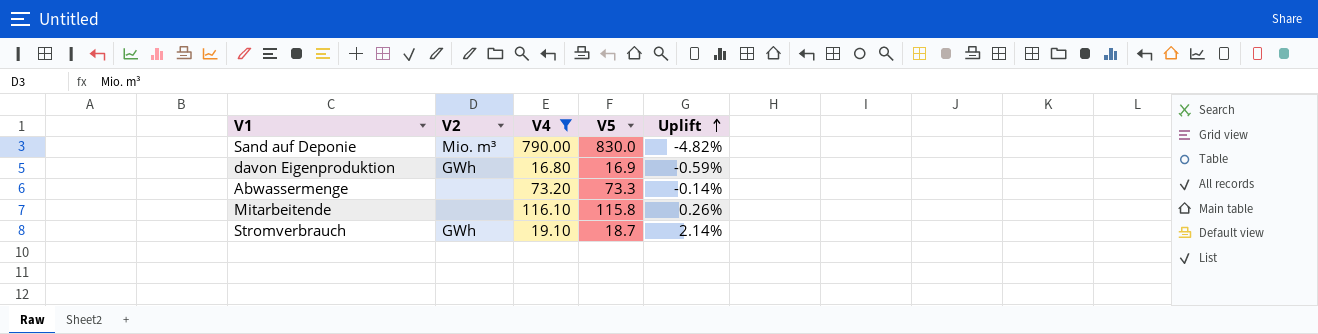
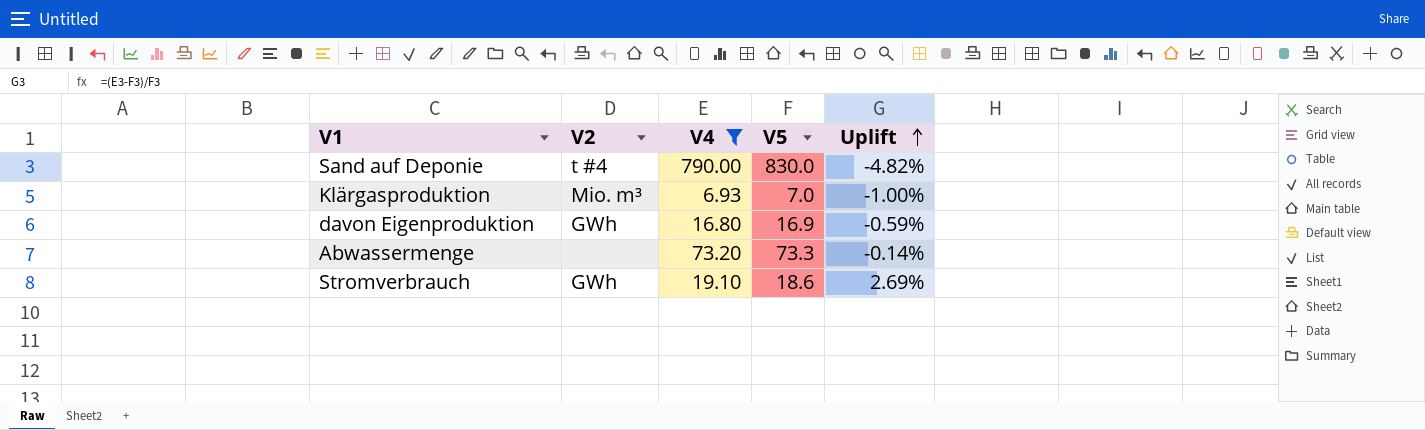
row Mitarbeitende: none | 116.10 | 115.8 | 0.26% -> none
Sand auf Deponie | V2: Mio. m³ -> t #4
row Klärgasproduktion: none -> Mio. m³ | 6.93 | 7.0 | -1.00%
Stromverbrauch | V5: 18.7 -> 18.6
Stromverbrauch | Uplift: 2.14% -> 2.69%

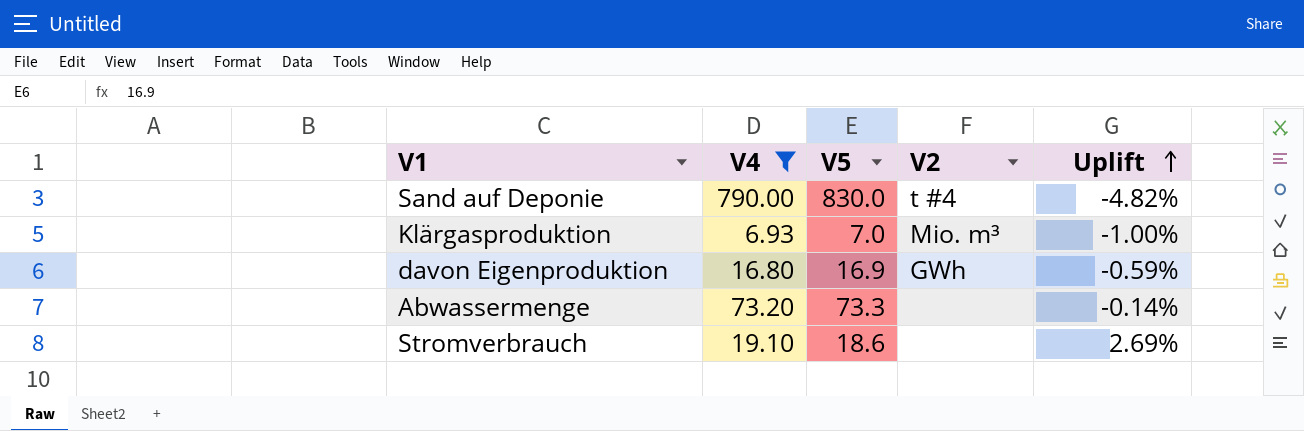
column V2 | position: 2 -> 4
Stromverbrauch | V2: GWh -> none

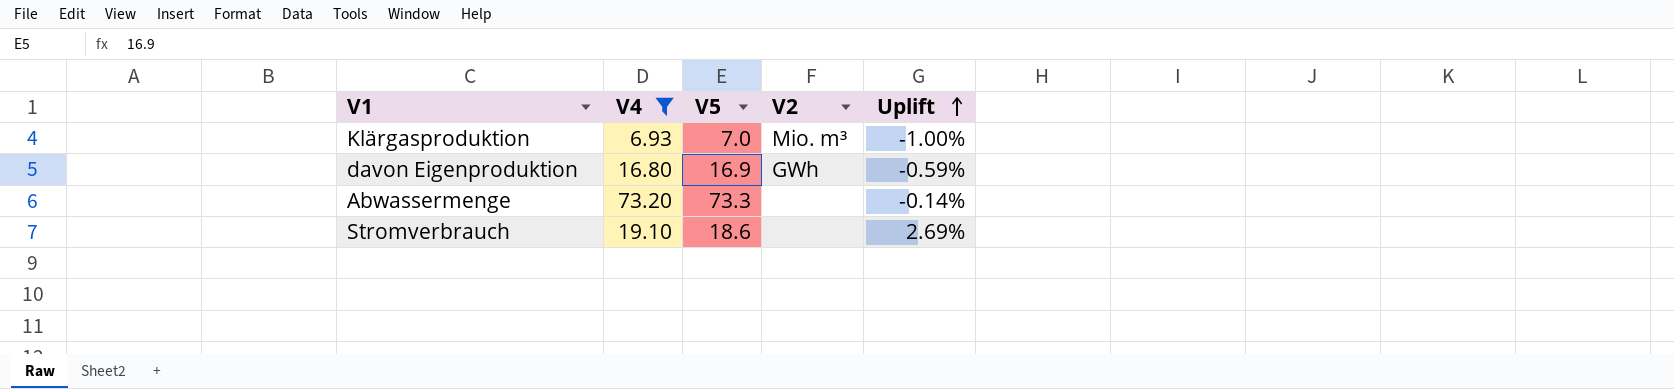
row Sand auf Deponie: 790.00 | 830.0 | t #4 | -4.82% -> none

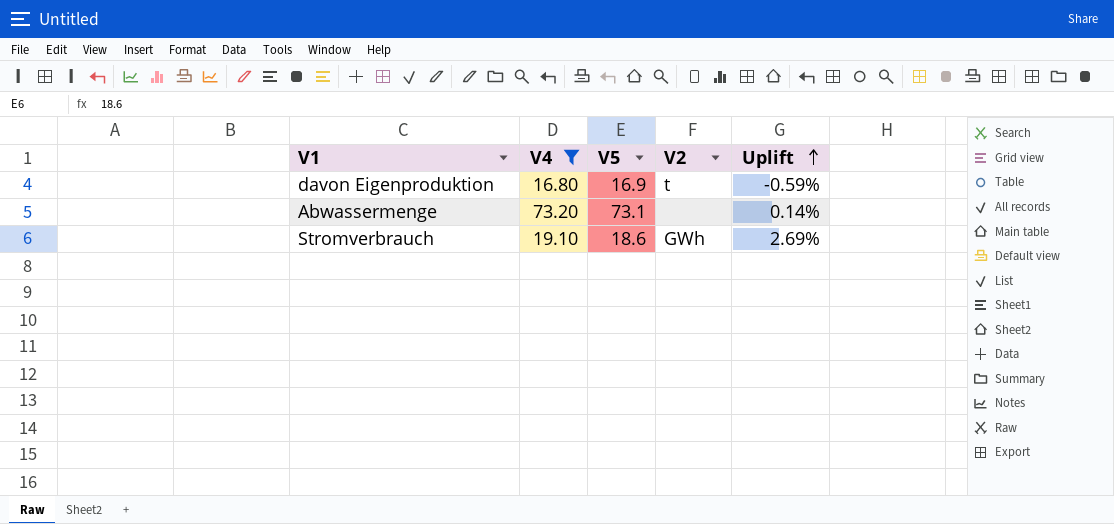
row Klärgasproduktion: 6.93 | 7.0 | Mio. m³ | -1.00% -> none
davon Eigenproduktion | V2: GWh -> t
Abwassermenge | V5: 73.3 -> 73.1
Abwassermenge | Uplift: -0.14% -> 0.14%
Stromverbrauch | V2: none -> GWh

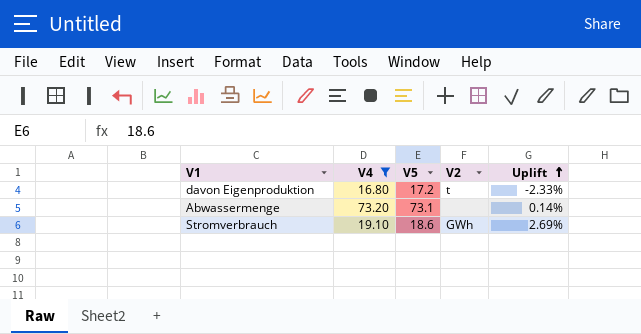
davon Eigenproduktion | V5: 16.9 -> 17.2
davon Eigenproduktion | Uplift: -0.59% -> -2.33%

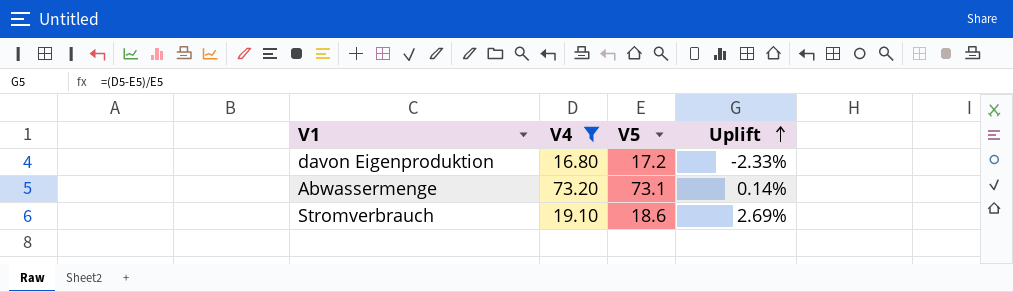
column V2 | position: 4 -> none

